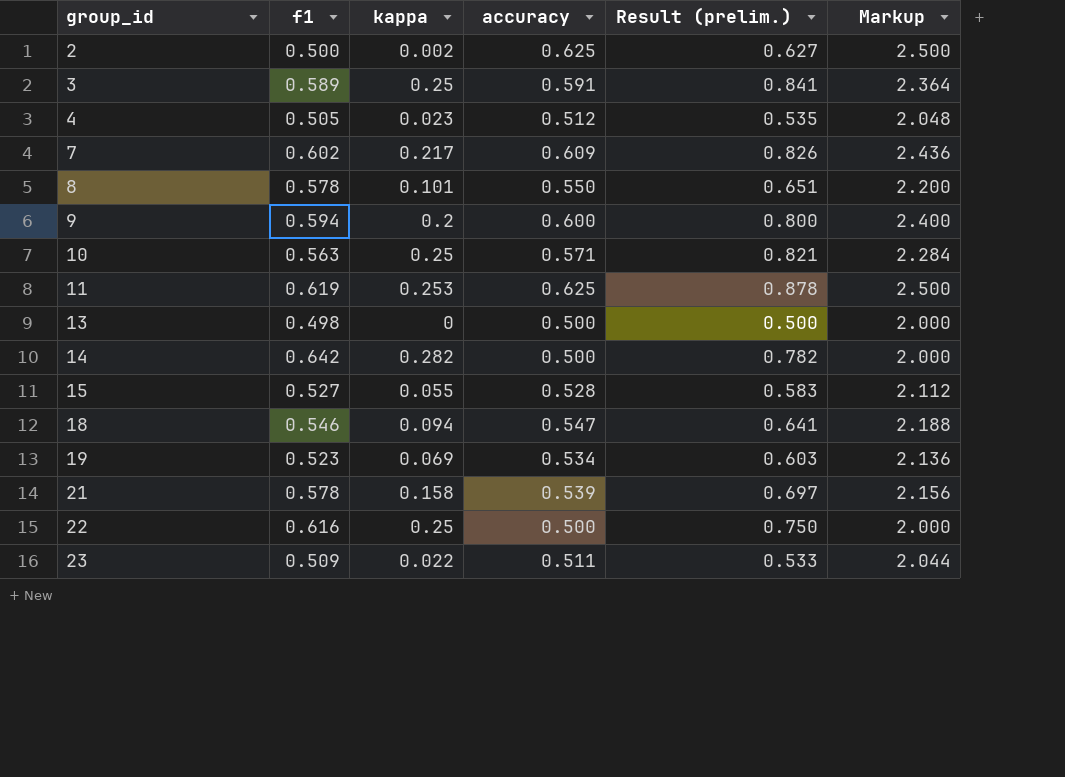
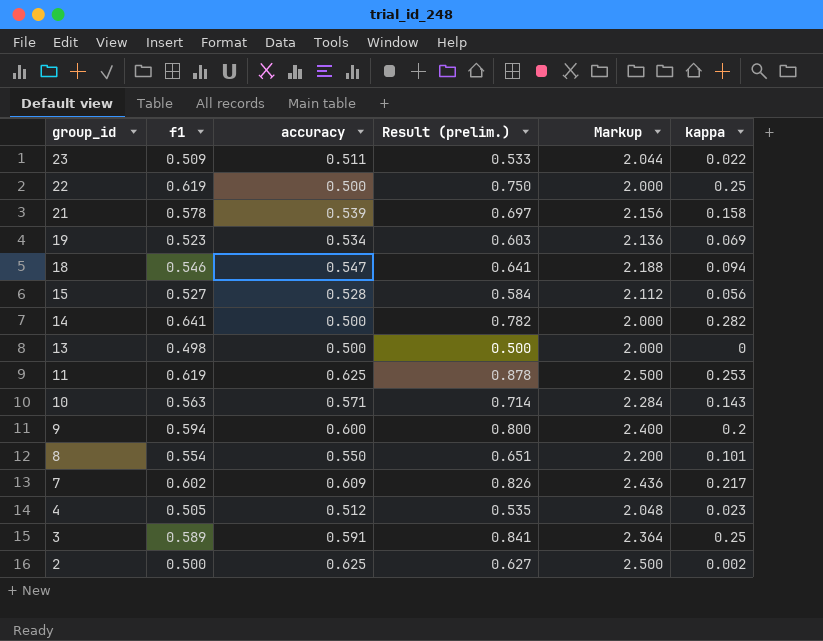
row order: group_id ascending -> group_id descending
column kappa | position: 3 -> 6
22 | f1: 0.616 -> 0.619
15 | Result (prelim.): 0.583 -> 0.584
15 | kappa: 0.055 -> 0.056
14 | f1: 0.642 -> 0.641
10 | Result (prelim.): 0.821 -> 0.714
10 | kappa: 0.25 -> 0.143
8 | f1: 0.578 -> 0.554

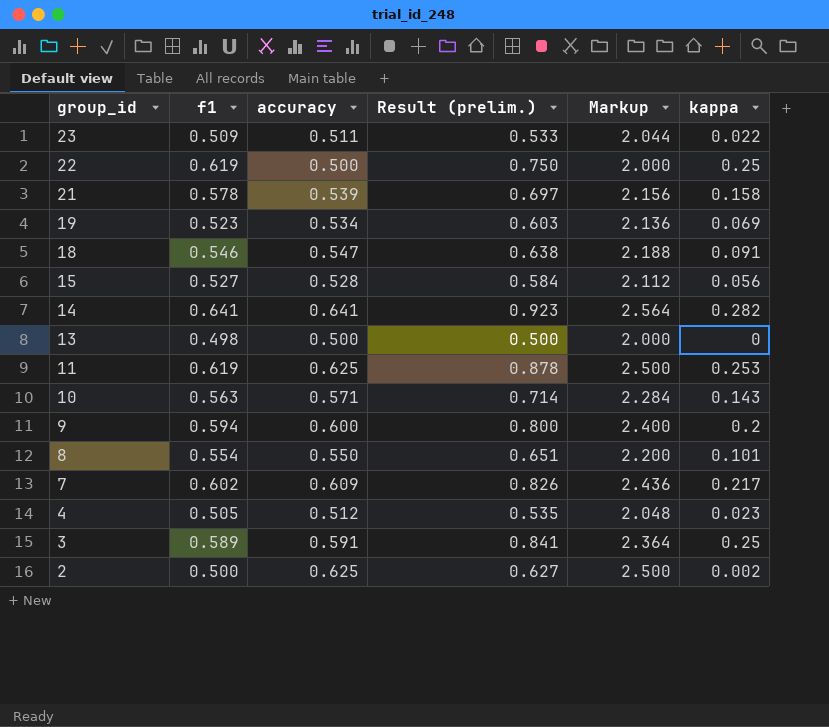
18 | Result (prelim.): 0.641 -> 0.638
18 | kappa: 0.094 -> 0.091
14 | accuracy: 0.500 -> 0.641
14 | Result (prelim.): 0.782 -> 0.923
14 | Markup: 2.000 -> 2.564

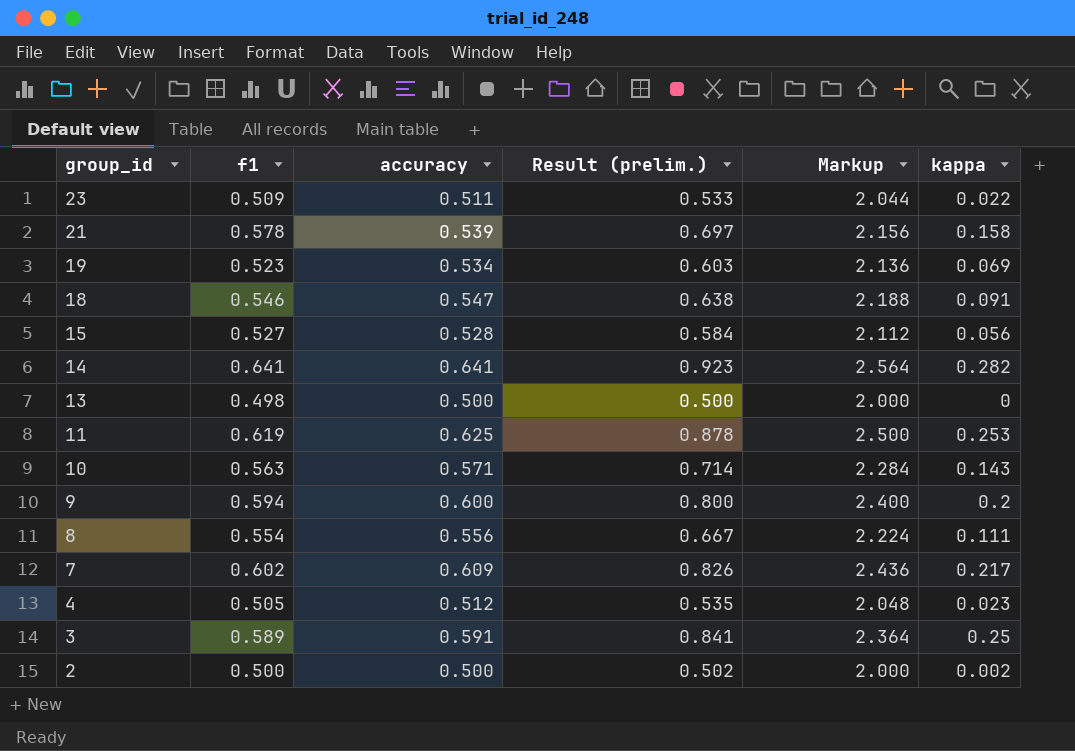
row 22: 0.619 | 0.500 | 0.750 | 2.000 | 0.25 -> none
8 | accuracy: 0.550 -> 0.556
8 | Result (prelim.): 0.651 -> 0.667
8 | Markup: 2.200 -> 2.224
8 | kappa: 0.101 -> 0.111
2 | accuracy: 0.625 -> 0.500
2 | Result (prelim.): 0.627 -> 0.502
2 | Markup: 2.500 -> 2.000

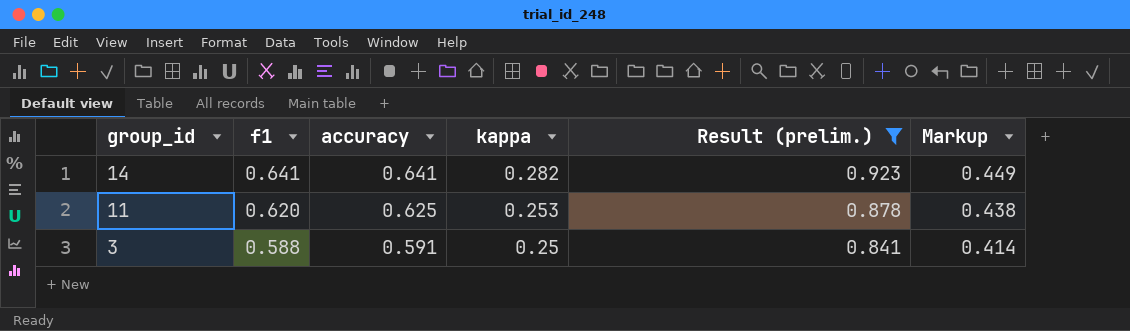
filter: none -> Result (prelim.) >= 0.841
column kappa | position: 6 -> 4
column Markup | formula: [accuracy] * 4 -> [accuracy] * 0.7
11 | f1: 0.619 -> 0.620
3 | f1: 0.589 -> 0.588

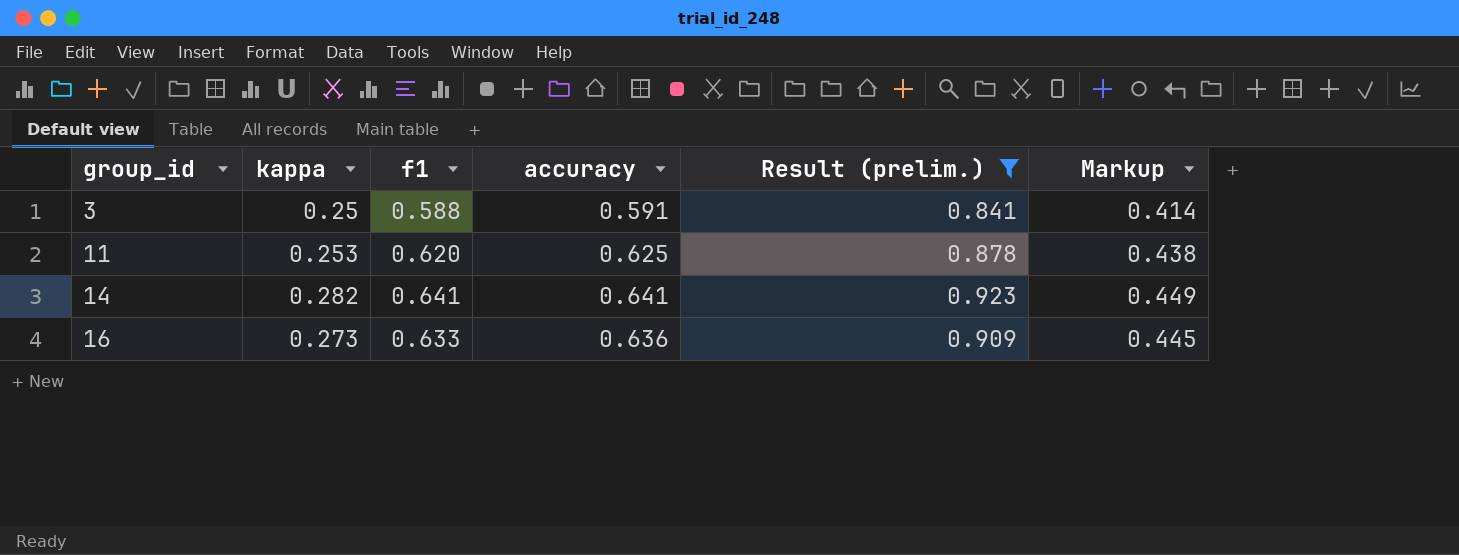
row order: group_id descending -> group_id ascending
column kappa | position: 4 -> 2
row 16: none -> 0.273 | 0.633 | 0.636 | 0.909 | 0.445

